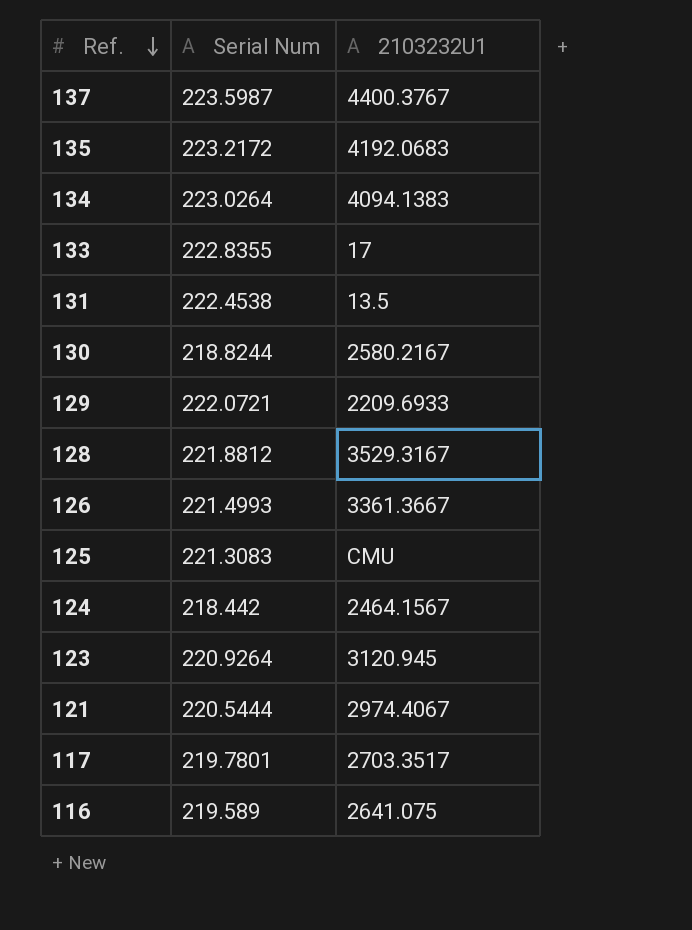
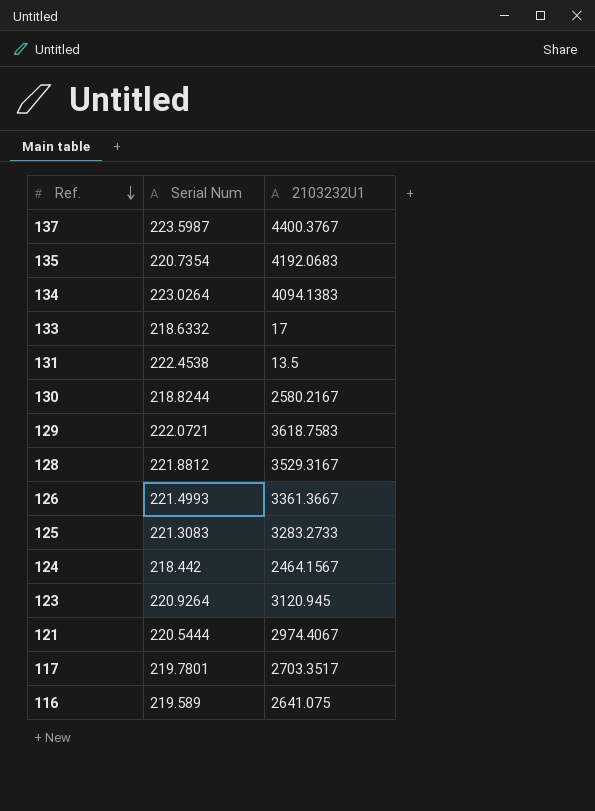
135 | Serial Num: 223.2172 -> 220.7354
133 | Serial Num: 222.8355 -> 218.6332
129 | 2103232U1: 2209.6933 -> 3618.7583
125 | 2103232U1: CMU -> 3283.2733

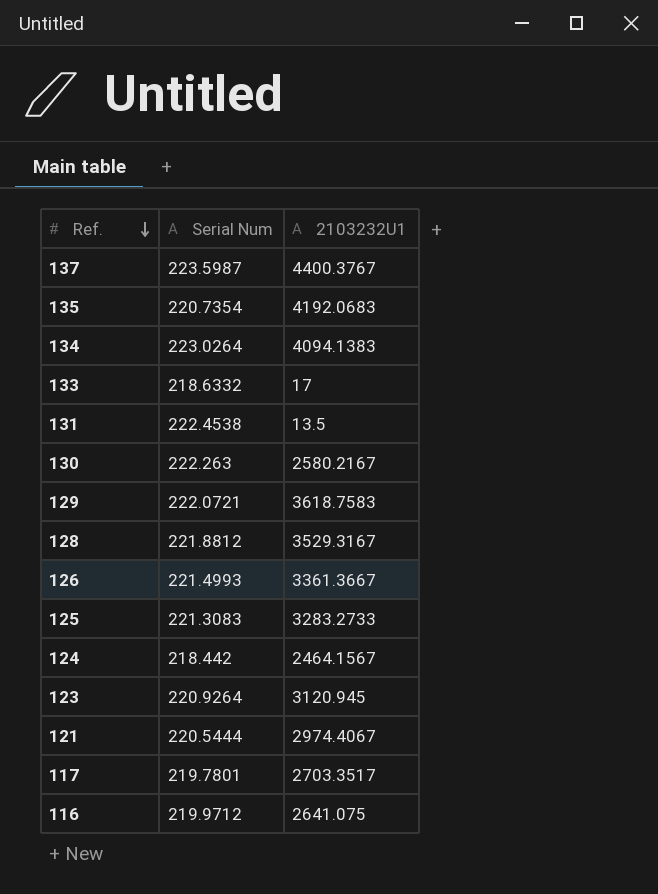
130 | Serial Num: 218.8244 -> 222.263
116 | Serial Num: 219.589 -> 219.9712

